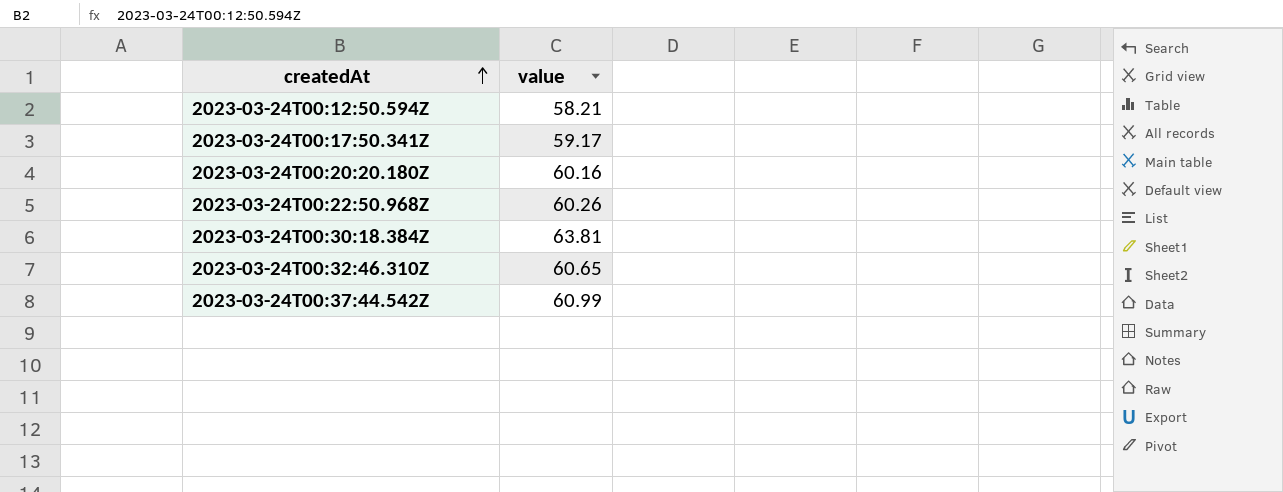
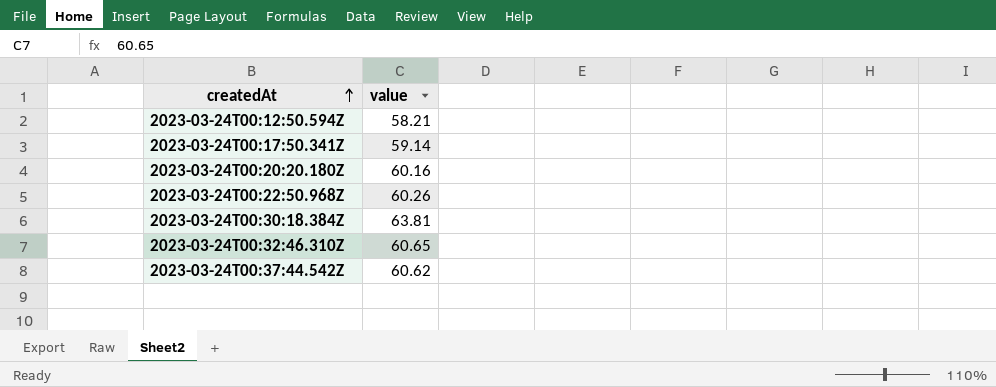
2023-03-24T00:17:50.341Z | value: 59.17 -> 59.14
2023-03-24T00:37:44.542Z | value: 60.99 -> 60.62

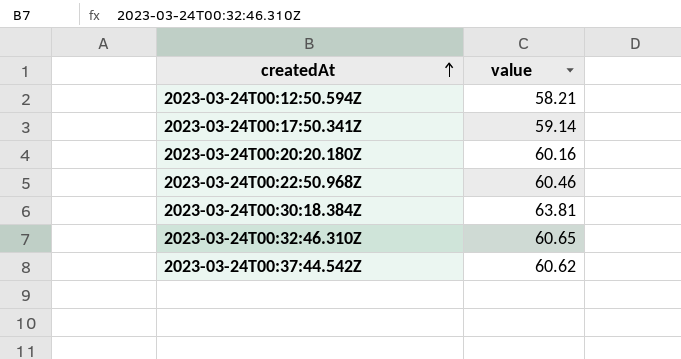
2023-03-24T00:22:50.968Z | value: 60.26 -> 60.46

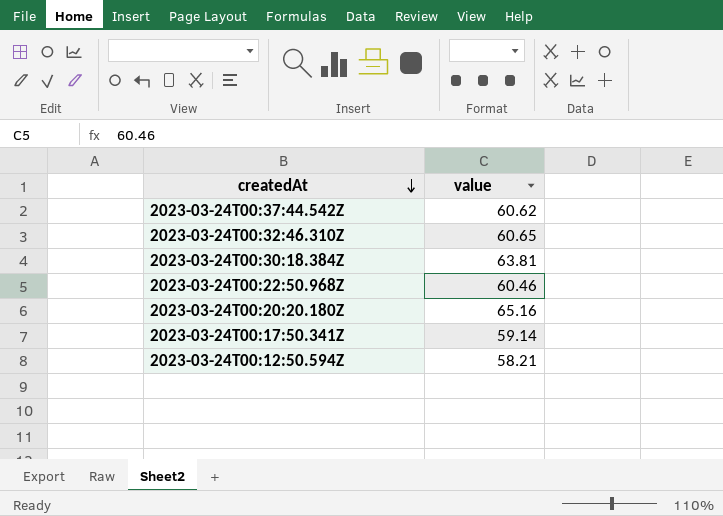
row order: createdAt ascending -> createdAt descending
2023-03-24T00:20:20.180Z | value: 60.16 -> 65.16

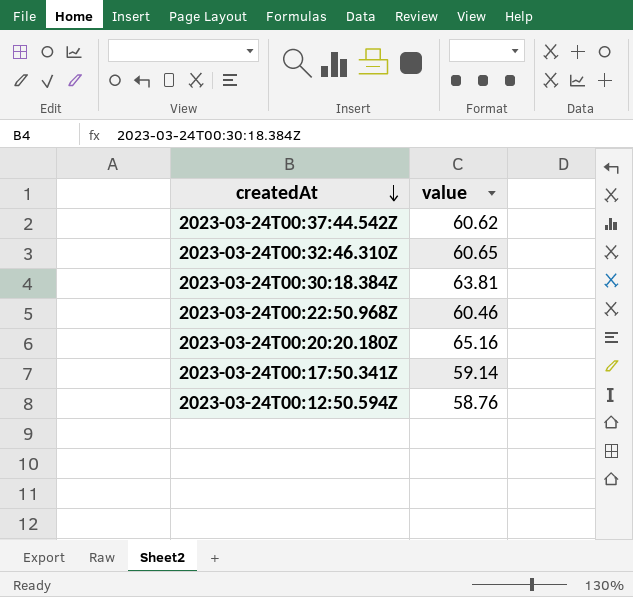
2023-03-24T00:12:50.594Z | value: 58.21 -> 58.76

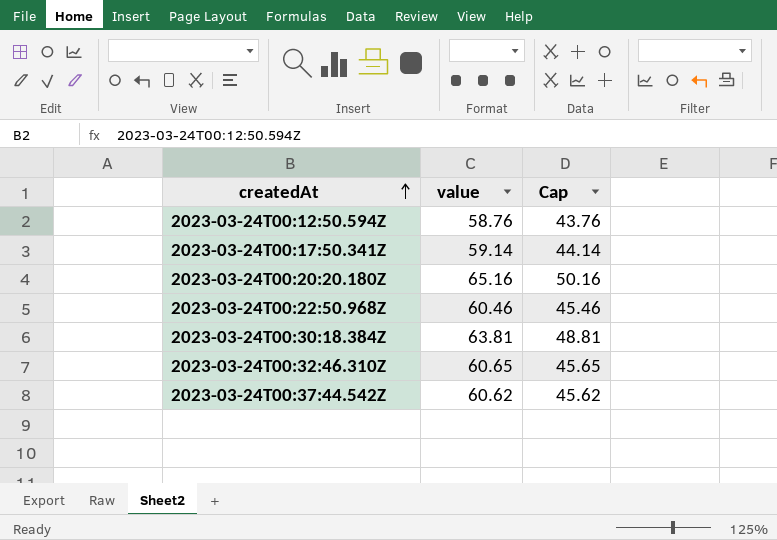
row order: createdAt descending -> createdAt ascending
column Cap | formula: none -> [value] - 15

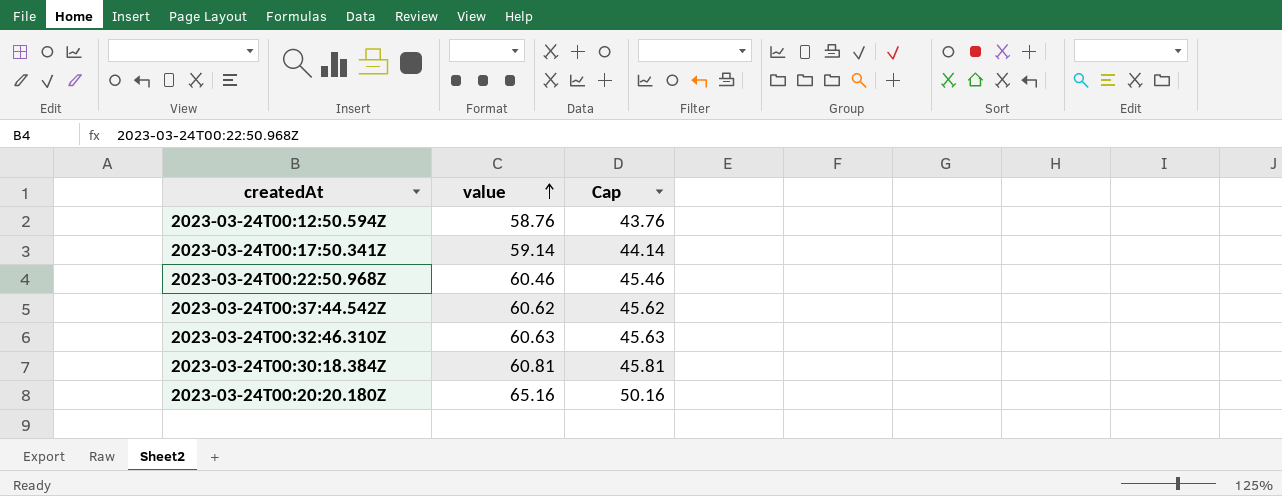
row order: createdAt ascending -> value ascending
2023-03-24T00:32:46.310Z | value: 60.65 -> 60.63
2023-03-24T00:32:46.310Z | Cap: 45.65 -> 45.63
2023-03-24T00:30:18.384Z | value: 63.81 -> 60.81
2023-03-24T00:30:18.384Z | Cap: 48.81 -> 45.81

